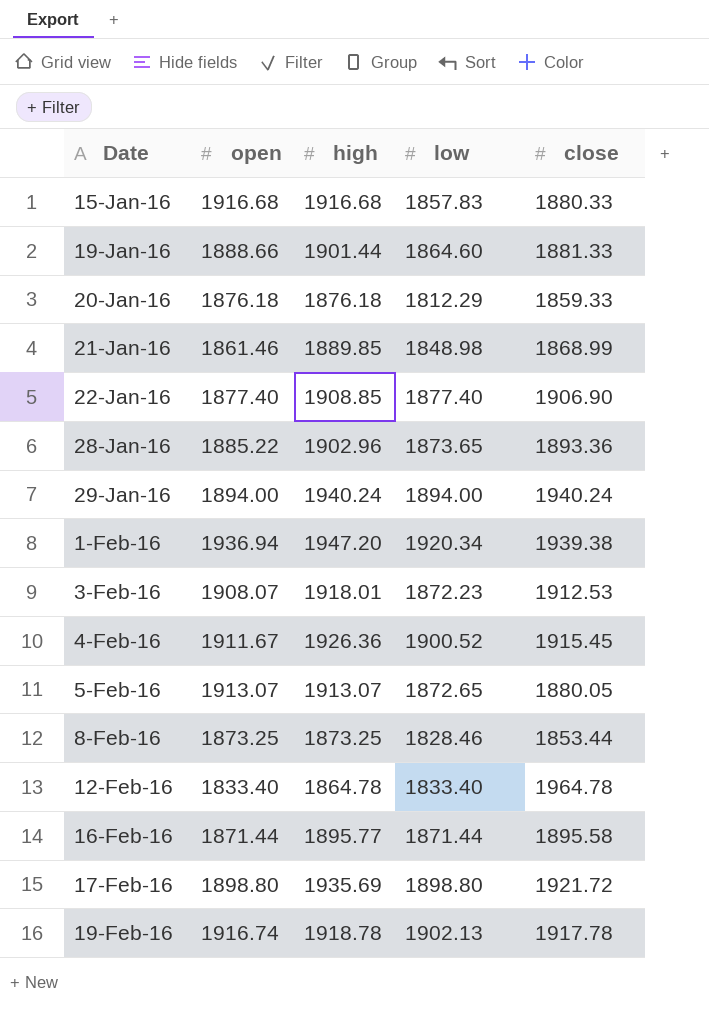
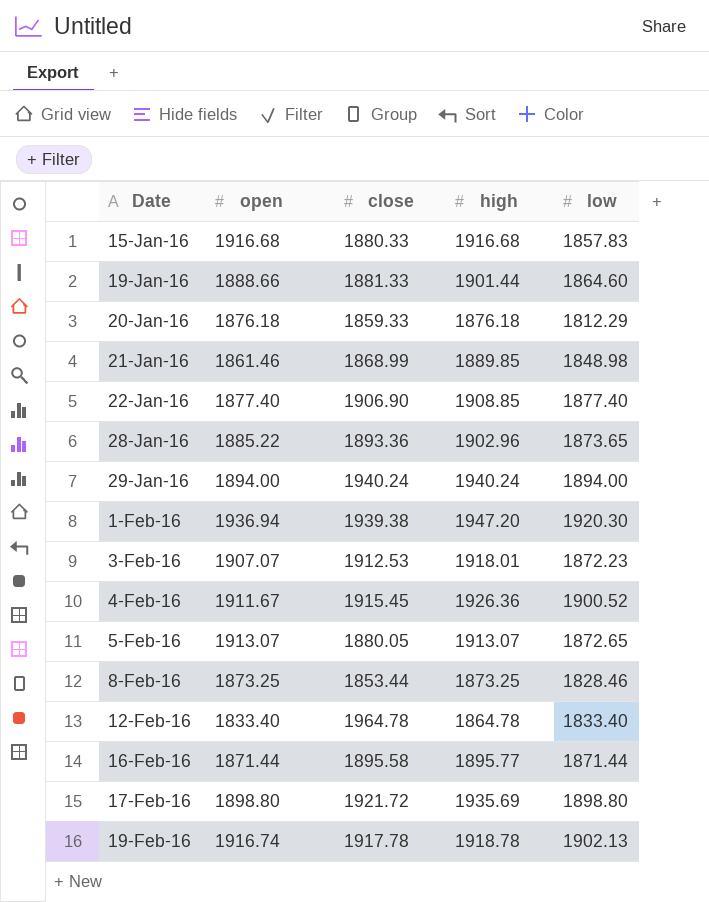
column close | position: 5 -> 3
1-Feb-16 | low: 1920.34 -> 1920.30
3-Feb-16 | open: 1908.07 -> 1907.07

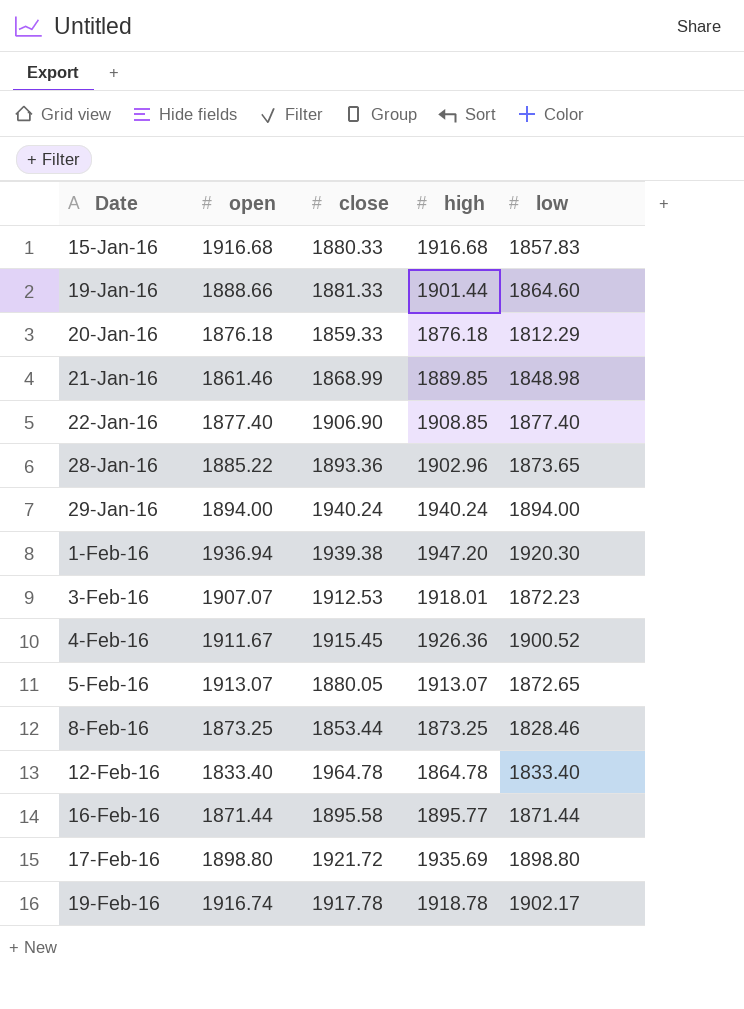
19-Feb-16 | low: 1902.13 -> 1902.17

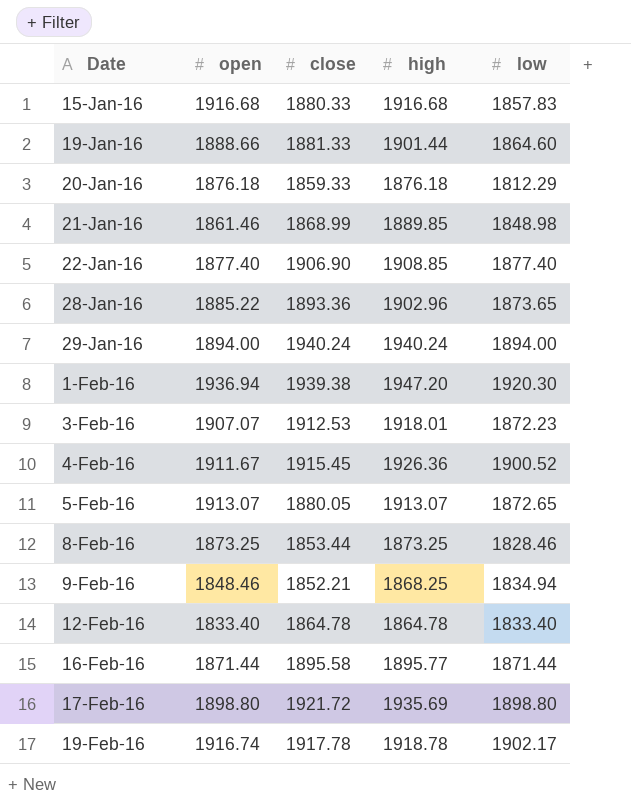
row 9-Feb-16: none -> 1848.46 | 1852.21 | 1868.25 | 1834.94
12-Feb-16 | close: 1964.78 -> 1864.78

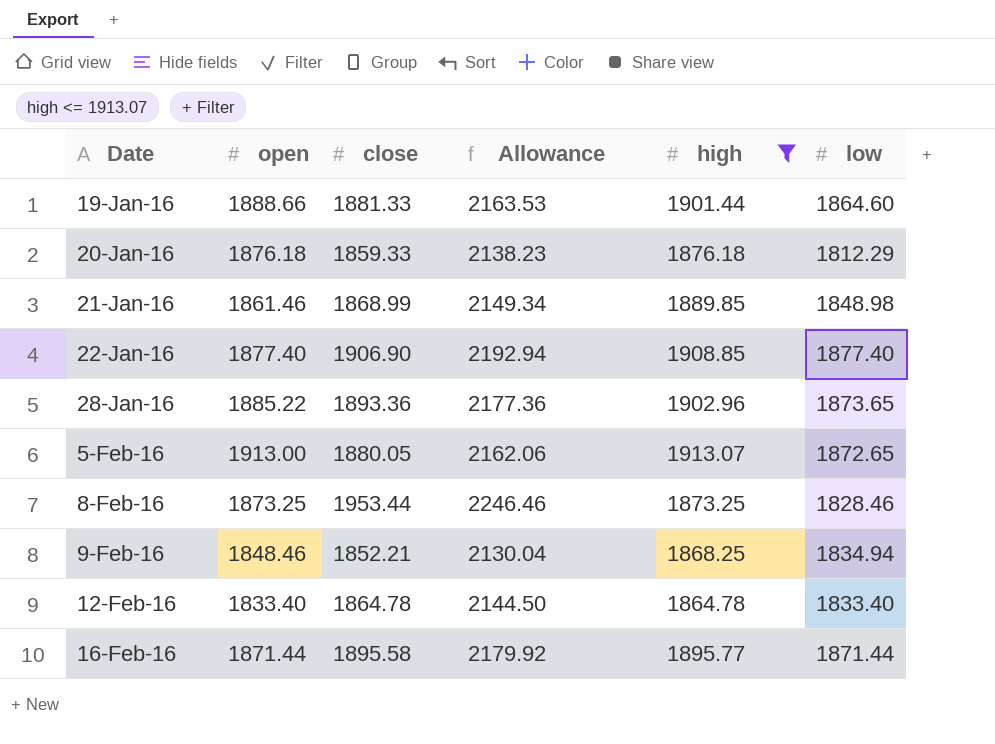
filter: none -> high <= 1913.07
column Allowance | formula: none -> [close] * 1.15
5-Feb-16 | open: 1913.07 -> 1913.00
8-Feb-16 | close: 1853.44 -> 1953.44

